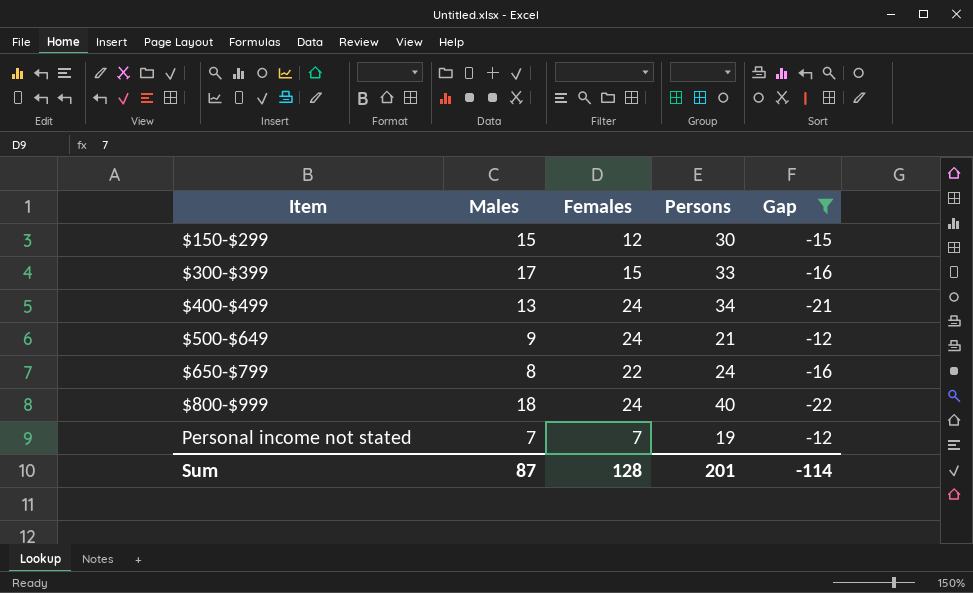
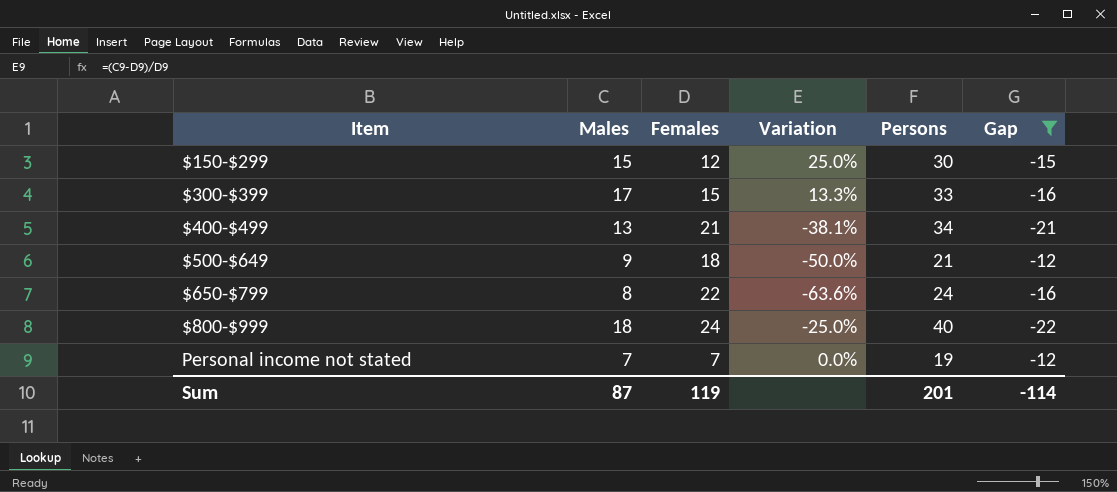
column Variation | formula: none -> ([Males] - [Females]) / [Females]
$400-$499 | Females: 24 -> 21
$500-$649 | Females: 24 -> 18
Sum | Females: 128 -> 119

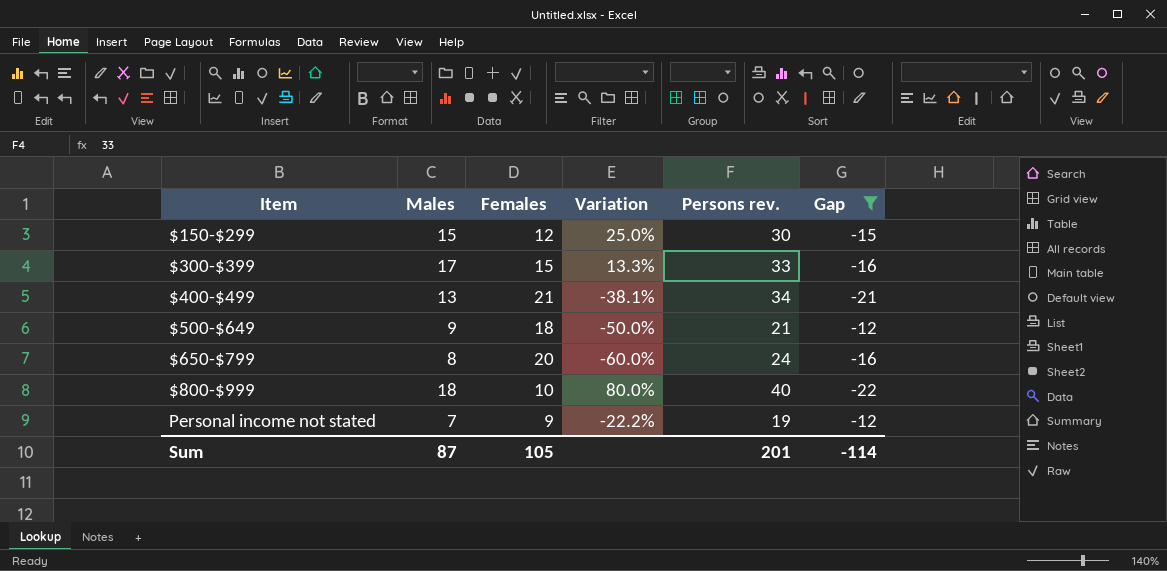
column name: Persons -> Persons rev.
$650-$799 | Females: 22 -> 20
$650-$799 | Variation: -63.6% -> -60.0%
$800-$999 | Females: 24 -> 10
$800-$999 | Variation: -25.0% -> 80.0%
Personal income not stated | Females: 7 -> 9
Personal income not stated | Variation: 0.0% -> -22.2%
Sum | Females: 119 -> 105

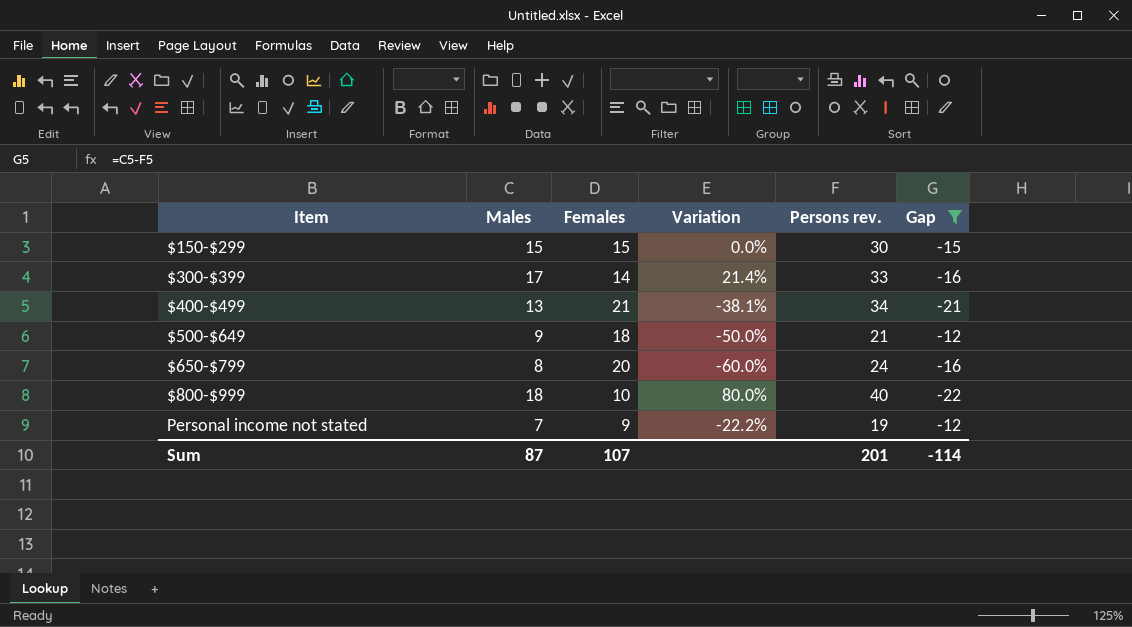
$150-$299 | Females: 12 -> 15
$150-$299 | Variation: 25.0% -> 0.0%
$300-$399 | Females: 15 -> 14
$300-$399 | Variation: 13.3% -> 21.4%
Sum | Females: 105 -> 107

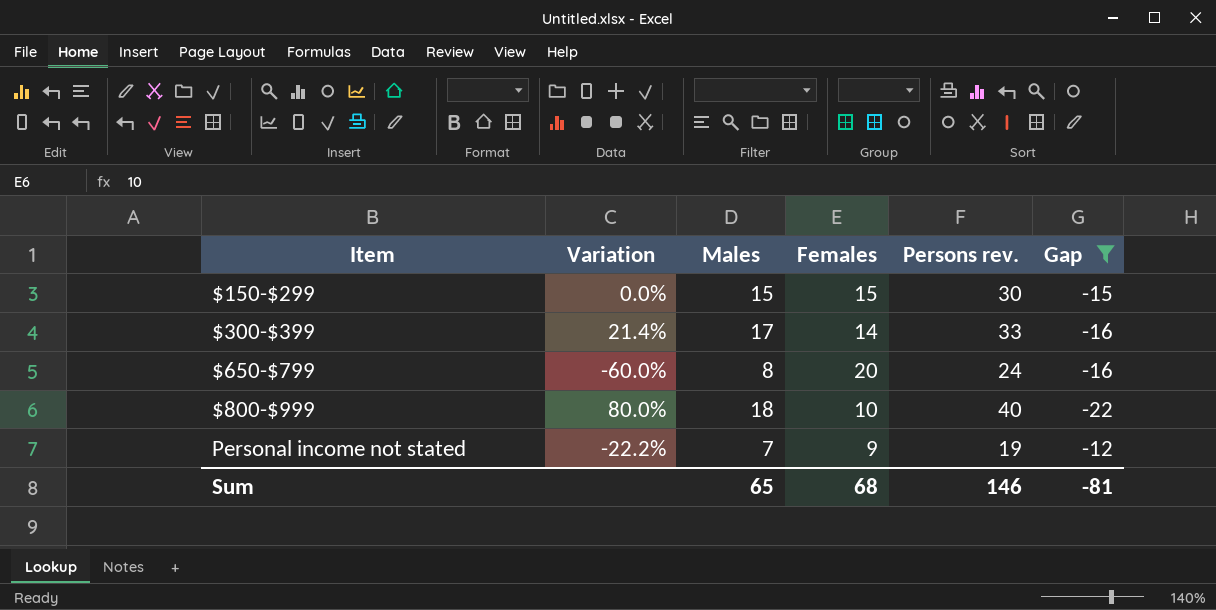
column Variation | position: 4 -> 2
row $400-$499: 13 | 21 | -38.1% | 34 | -21 -> none
row $500-$649: 9 | 18 | -50.0% | 21 | -12 -> none
Sum | Males: 87 -> 65
Sum | Females: 107 -> 68
Sum | Persons rev.: 201 -> 146
Sum | Gap: -114 -> -81

